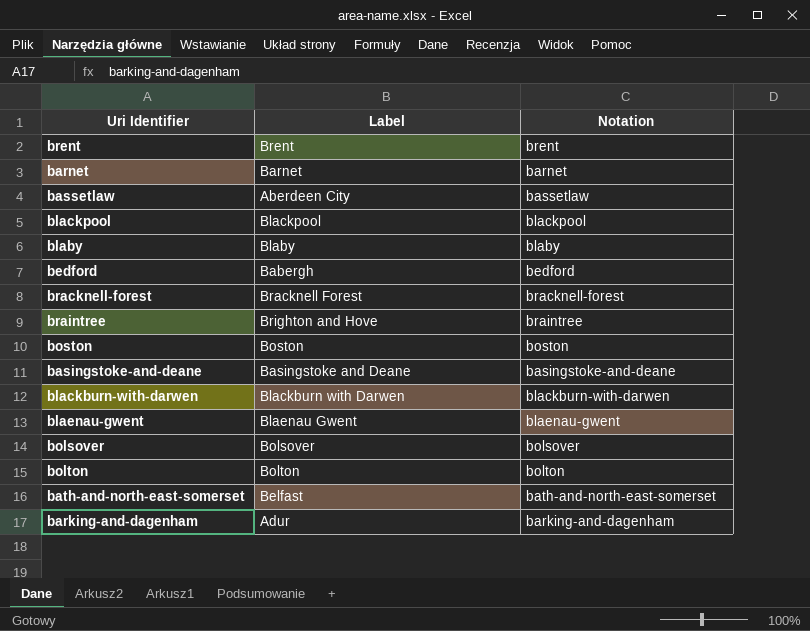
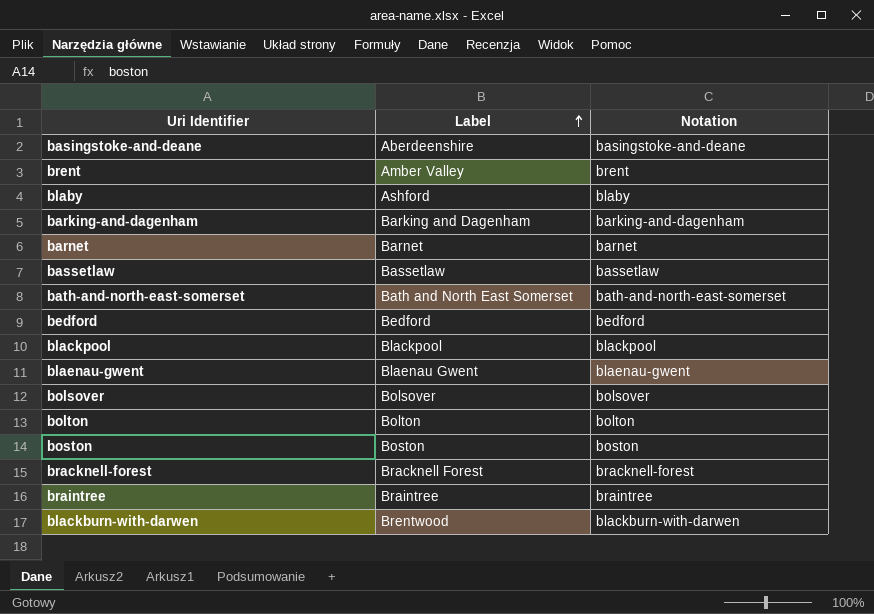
row order: none -> Label ascending
basingstoke-and-deane | Label: Basingstoke and Deane -> Aberdeenshire
brent | Label: Brent -> Amber Valley
blaby | Label: Blaby -> Ashford
barking-and-dagenham | Label: Adur -> Barking and Dagenham
bassetlaw | Label: Aberdeen City -> Bassetlaw
bath-and-north-east-somerset | Label: Belfast -> Bath and North East Somerset
bedford | Label: Babergh -> Bedford
braintree | Label: Brighton and Hove -> Braintree
blackburn-with-darwen | Label: Blackburn with Darwen -> Brentwood

